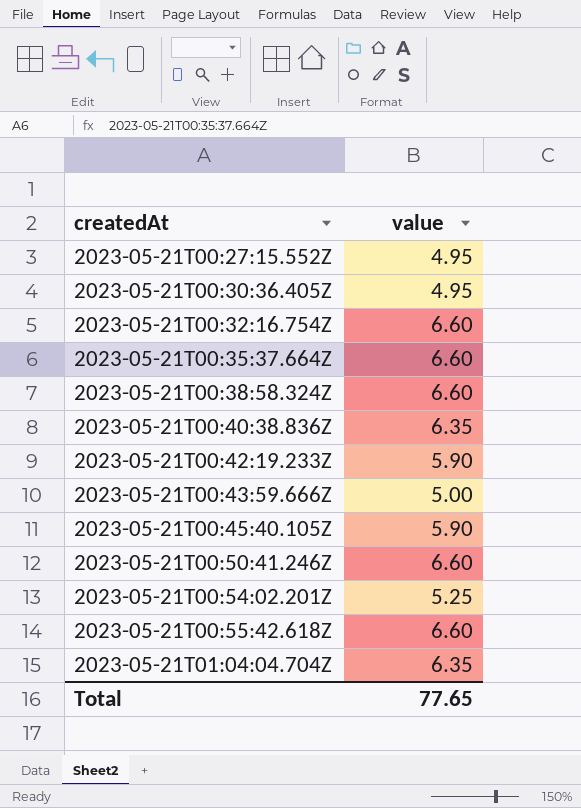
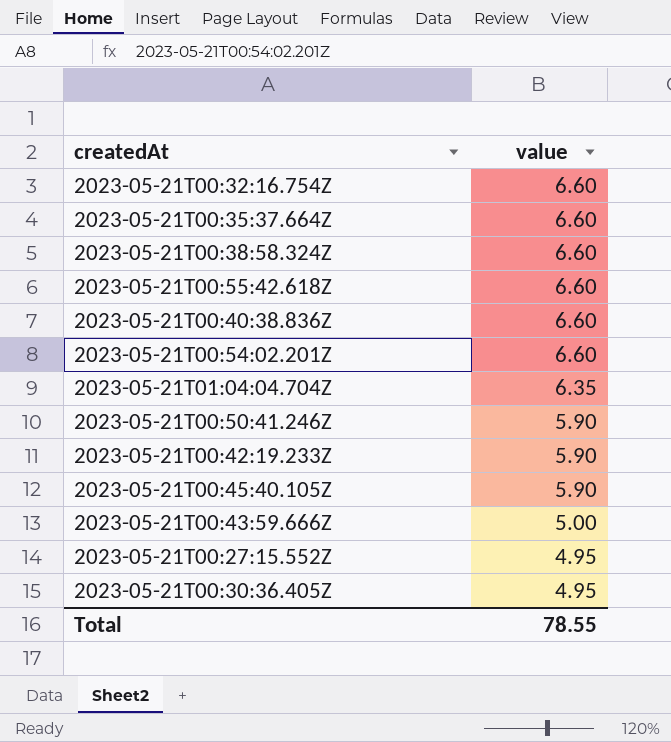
row order: createdAt ascending -> value descending
2023-05-21T00:40:38.836Z | value: 6.35 -> 6.60
2023-05-21T00:54:02.201Z | value: 5.25 -> 6.60
2023-05-21T00:50:41.246Z | value: 6.60 -> 5.90
Total | value: 77.65 -> 78.55

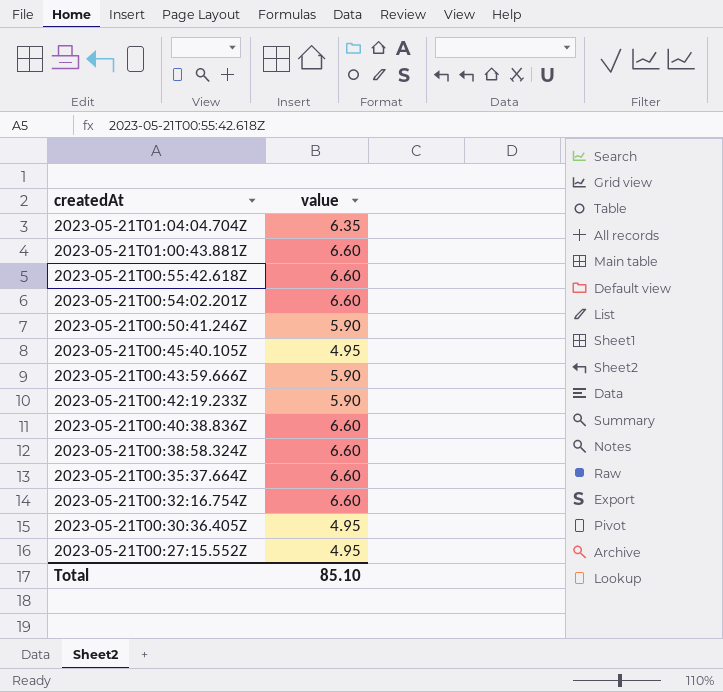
row order: value descending -> createdAt descending
row 2023-05-21T01:00:43.881Z: none -> 6.60
2023-05-21T00:45:40.105Z | value: 5.90 -> 4.95
2023-05-21T00:43:59.666Z | value: 5.00 -> 5.90
Total | value: 78.55 -> 85.10

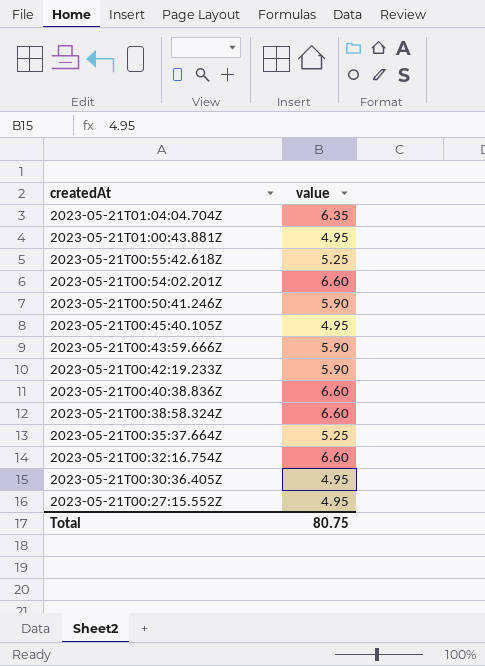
2023-05-21T01:00:43.881Z | value: 6.60 -> 4.95
2023-05-21T00:55:42.618Z | value: 6.60 -> 5.25
2023-05-21T00:35:37.664Z | value: 6.60 -> 5.25
Total | value: 85.10 -> 80.75

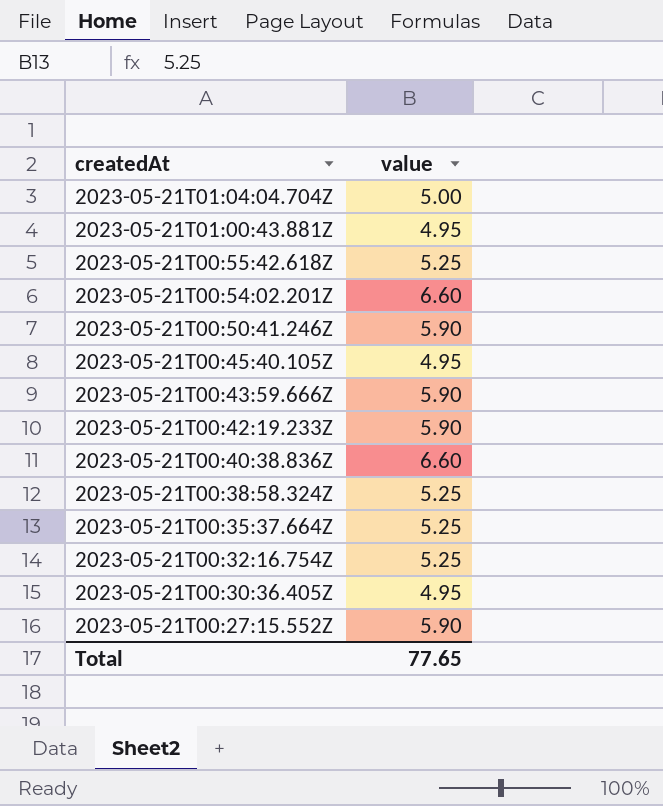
2023-05-21T01:04:04.704Z | value: 6.35 -> 5.00
2023-05-21T00:38:58.324Z | value: 6.60 -> 5.25
2023-05-21T00:32:16.754Z | value: 6.60 -> 5.25
2023-05-21T00:27:15.552Z | value: 4.95 -> 5.90
Total | value: 80.75 -> 77.65

